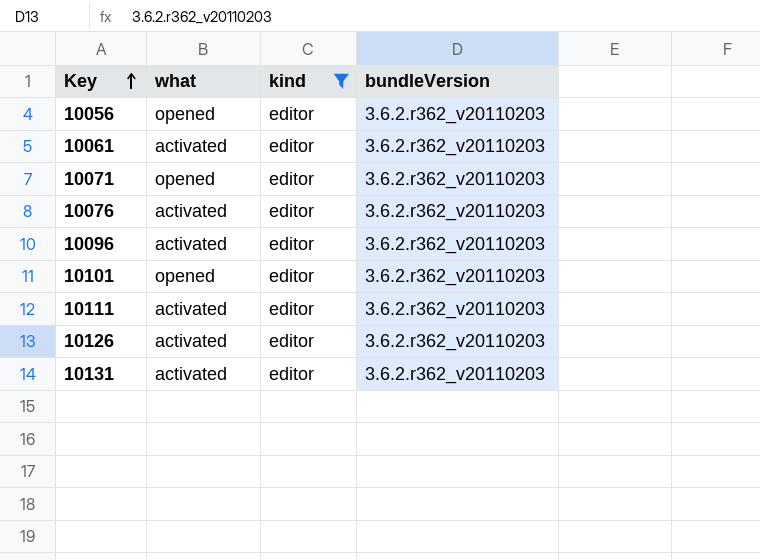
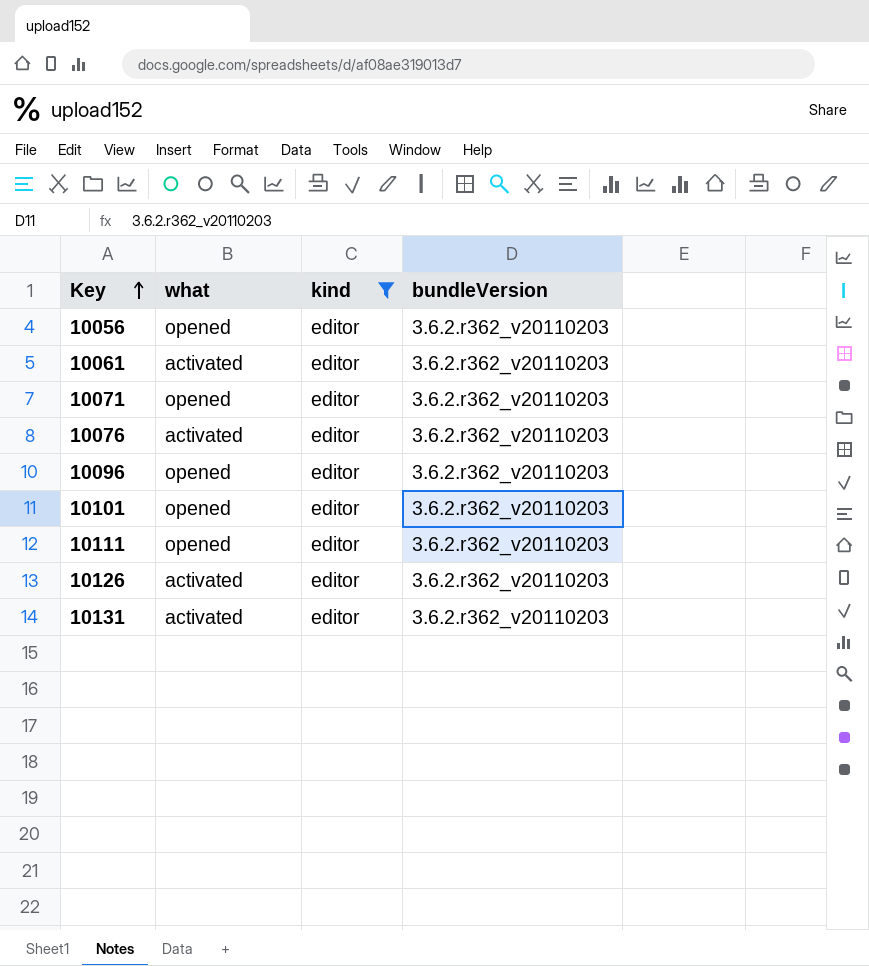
10096 | what: activated -> opened
10111 | what: activated -> opened

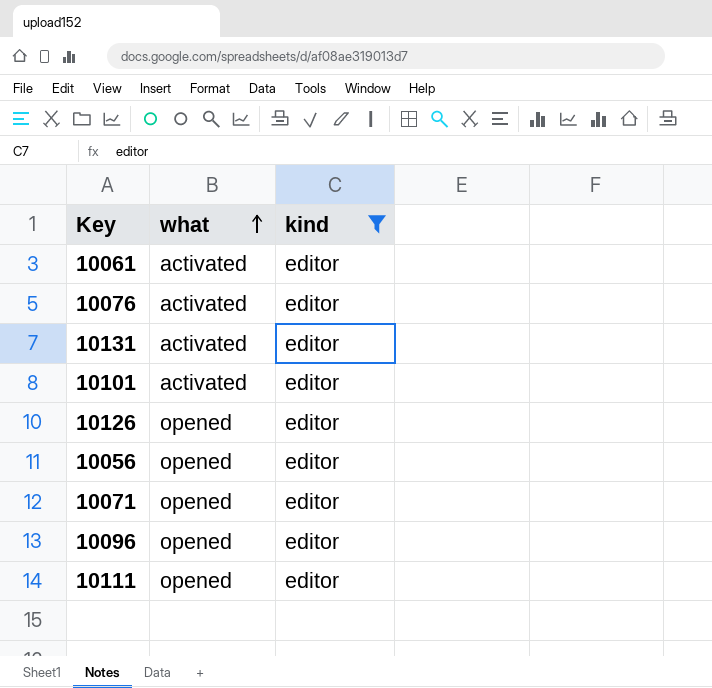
row order: Key ascending -> what ascending
column bundleVersion | position: 4 -> none
10101 | what: opened -> activated
10126 | what: activated -> opened

